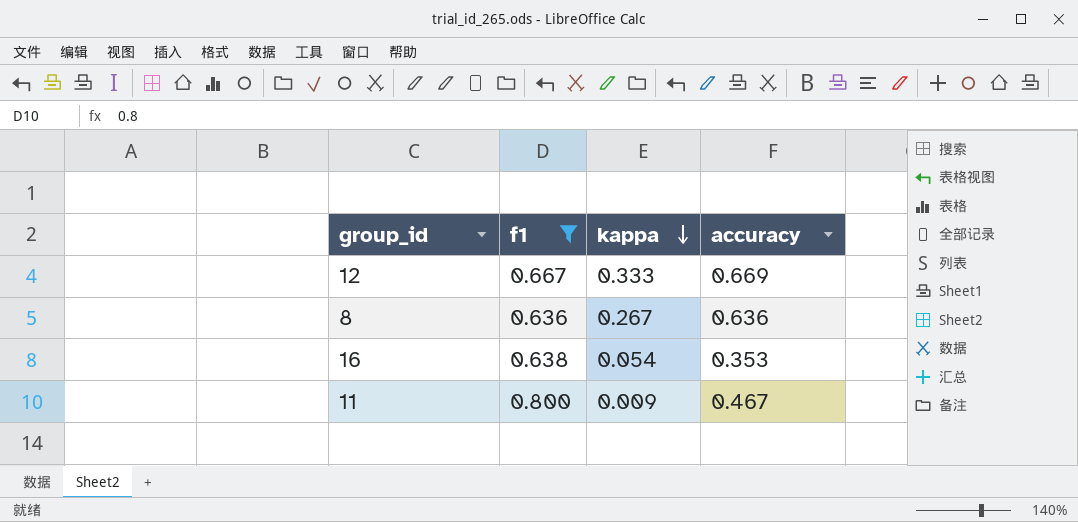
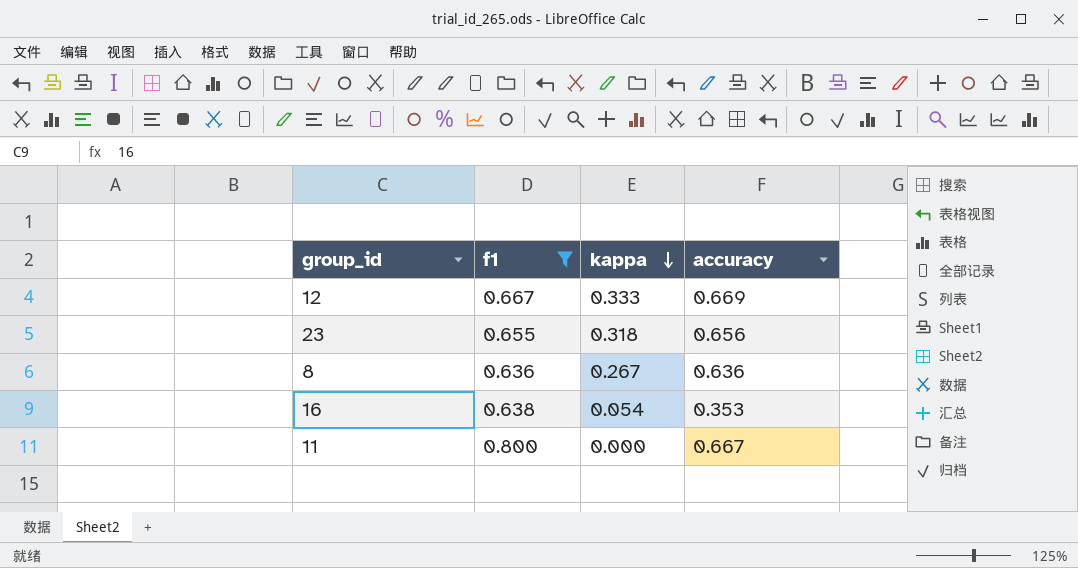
row 23: none -> 0.655 | 0.318 | 0.656
11 | kappa: 0.009 -> 0.000
11 | accuracy: 0.467 -> 0.667

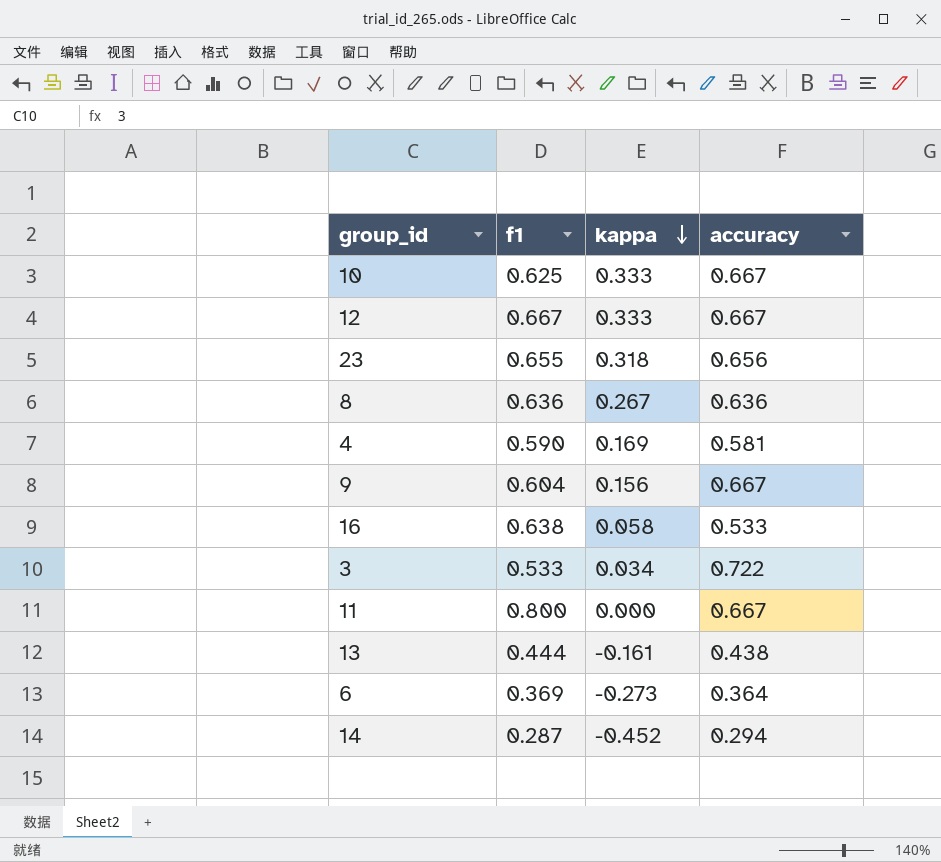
filter: f1 >= 0.636 -> none
12 | accuracy: 0.669 -> 0.667
16 | kappa: 0.054 -> 0.058
16 | accuracy: 0.353 -> 0.533

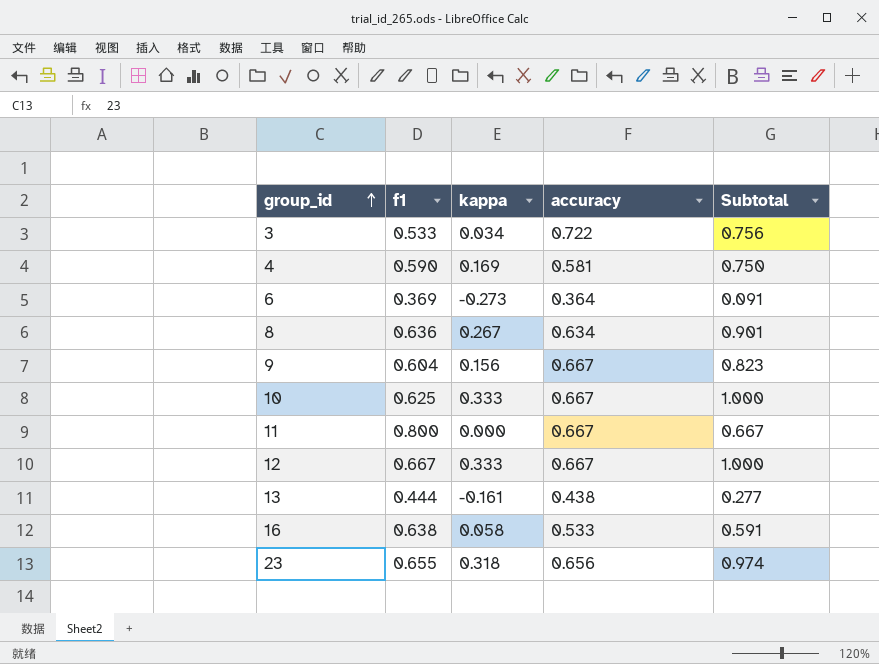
row order: kappa descending -> group_id ascending
column Subtotal | formula: none -> [kappa] + [accuracy]
row 14: 0.287 | -0.452 | 0.294 -> none
8 | accuracy: 0.636 -> 0.634

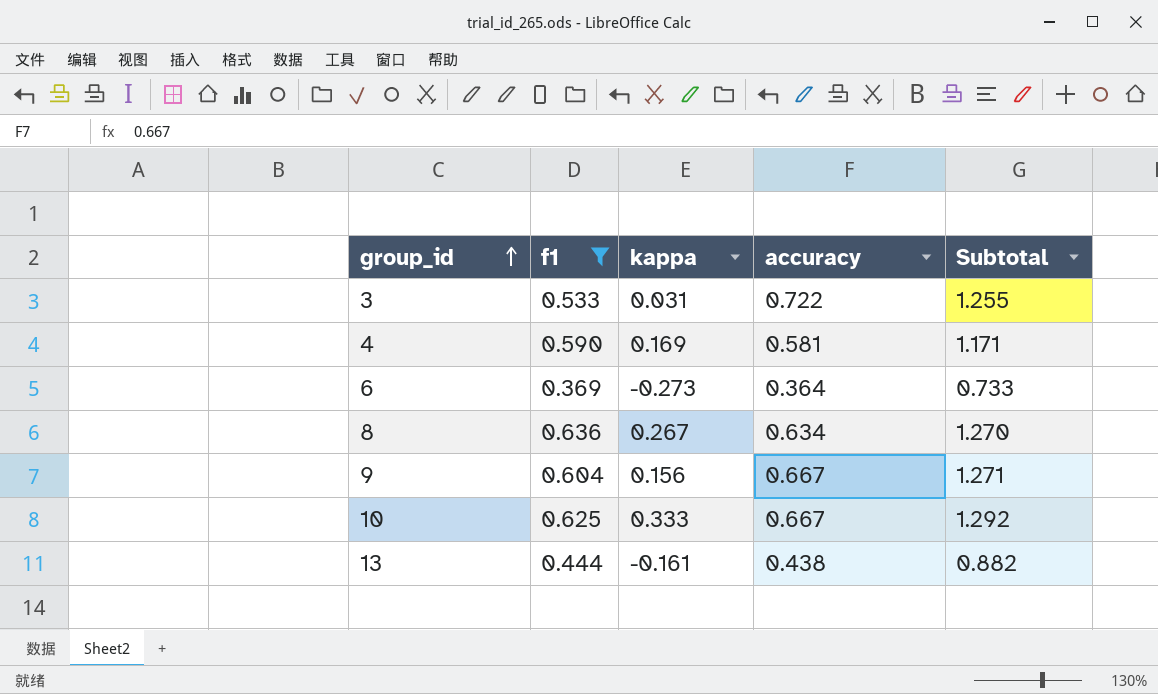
filter: none -> f1 <= 0.636
column Subtotal | formula: [kappa] + [accuracy] -> [f1] + [accuracy]
3 | kappa: 0.034 -> 0.031

